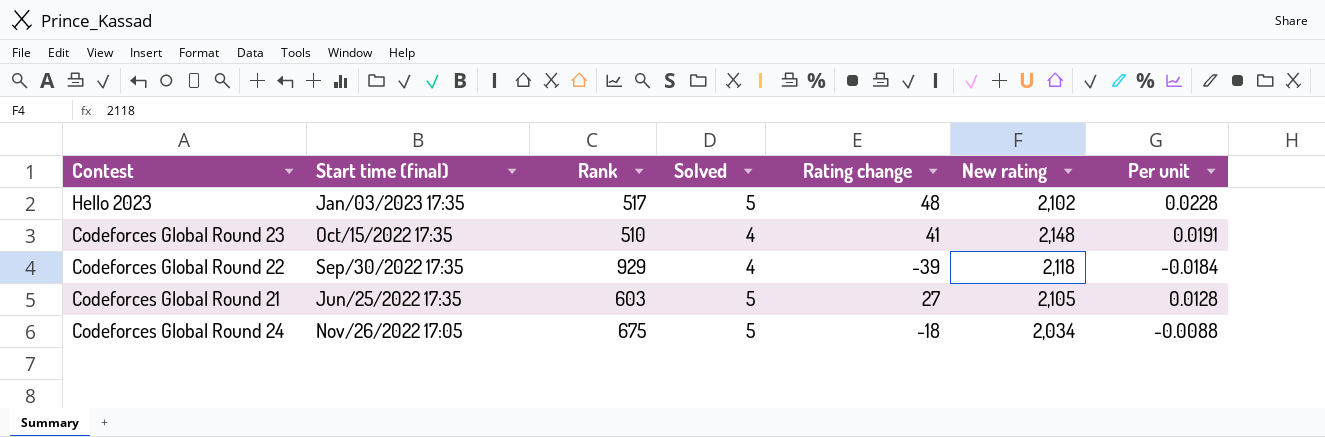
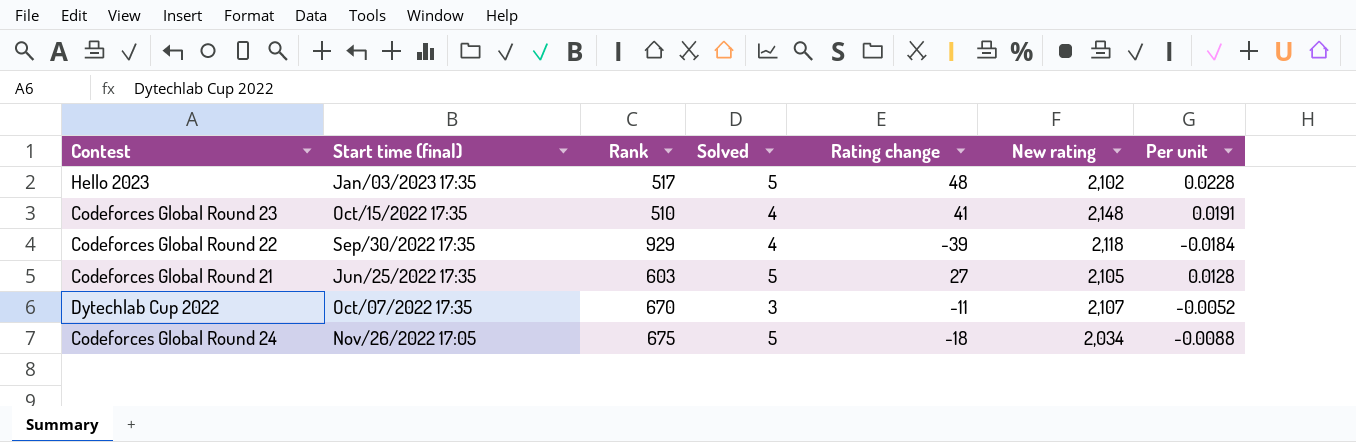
row Dytechlab Cup 2022: none -> Oct/07/2022 17:35 | 670 | 3 | -11 | 2,107 | -0.0052

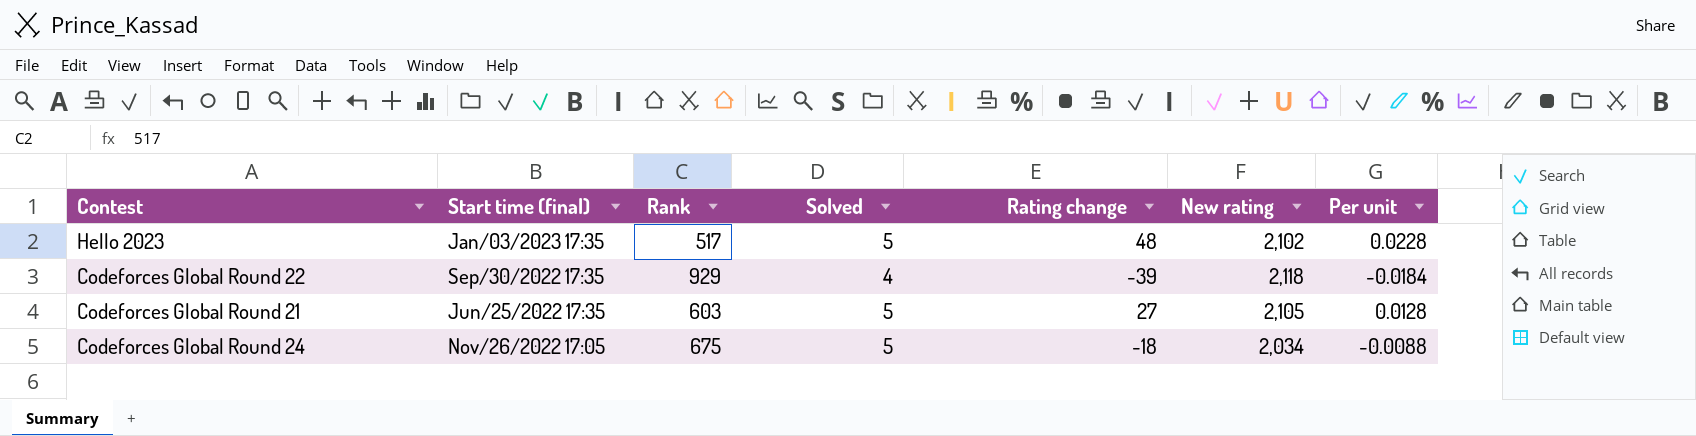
row Codeforces Global Round 23: Oct/15/2022 17:35 | 510 | 4 | 41 | 2,148 | 0.0191 -> none
row Dytechlab Cup 2022: Oct/07/2022 17:35 | 670 | 3 | -11 | 2,107 | -0.0052 -> none

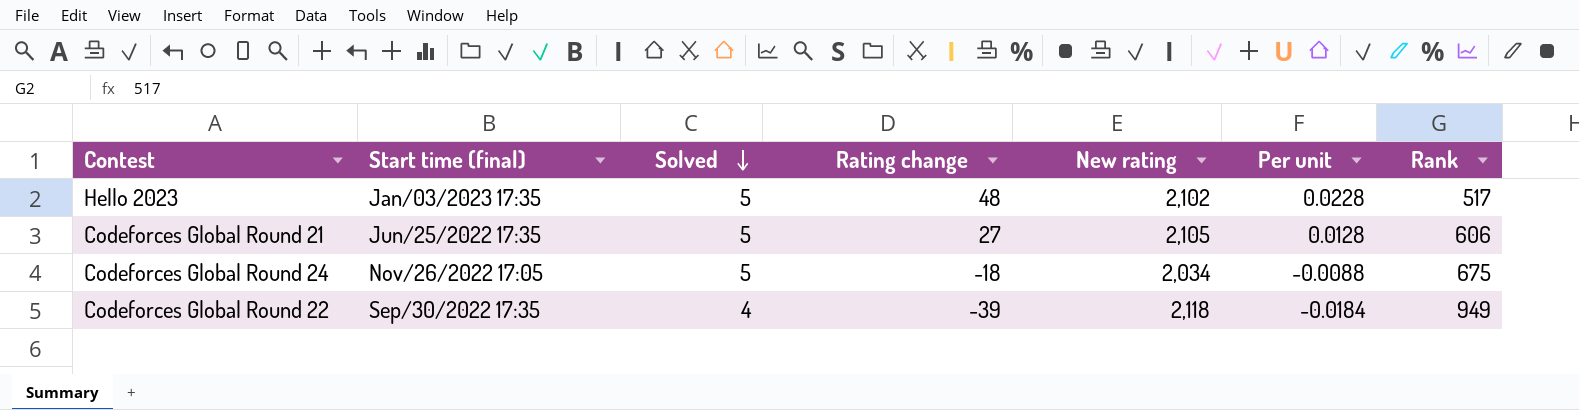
row order: none -> Solved descending
column Rank | position: 3 -> 7
Codeforces Global Round 21 | Rank: 603 -> 606
Codeforces Global Round 22 | Rank: 929 -> 949

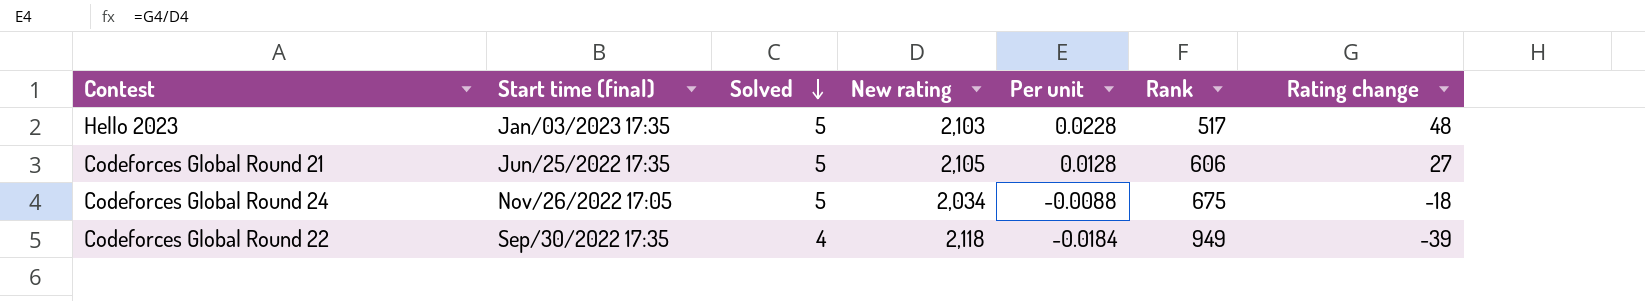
column Rating change | position: 4 -> 7
Hello 2023 | New rating: 2,102 -> 2,103

